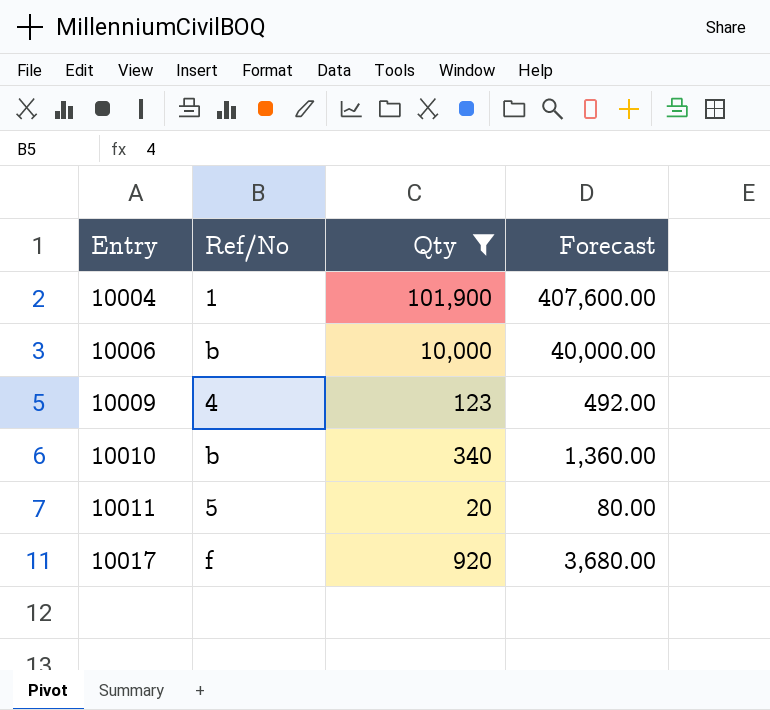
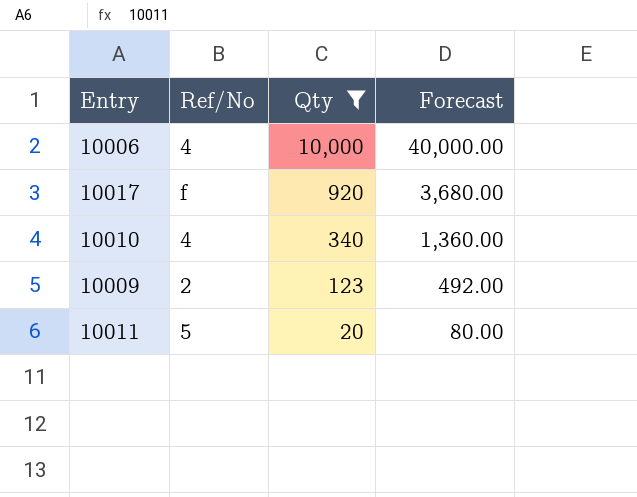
row order: Entry ascending -> Qty descending
row 10004: 1 | 101,900 | 407,600.00 -> none
10006 | Ref/No: b -> 4
10010 | Ref/No: b -> 4
10009 | Ref/No: 4 -> 2

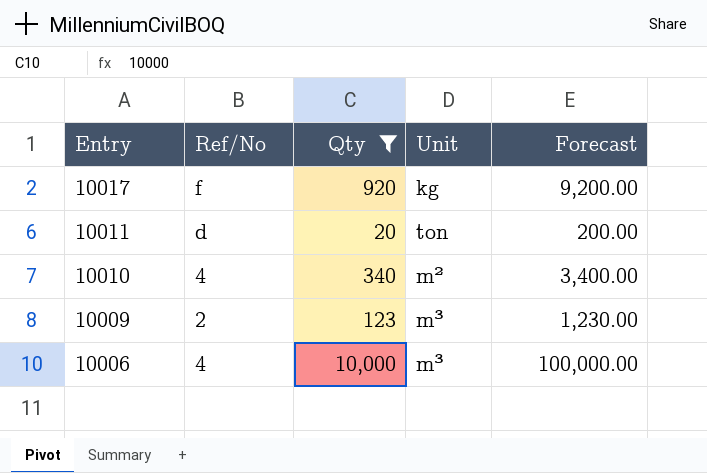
row order: Qty descending -> Entry descending
column Unit | position: none -> 4
column Forecast | formula: [Qty] * 4 -> [Qty] * 10
10011 | Ref/No: 5 -> d

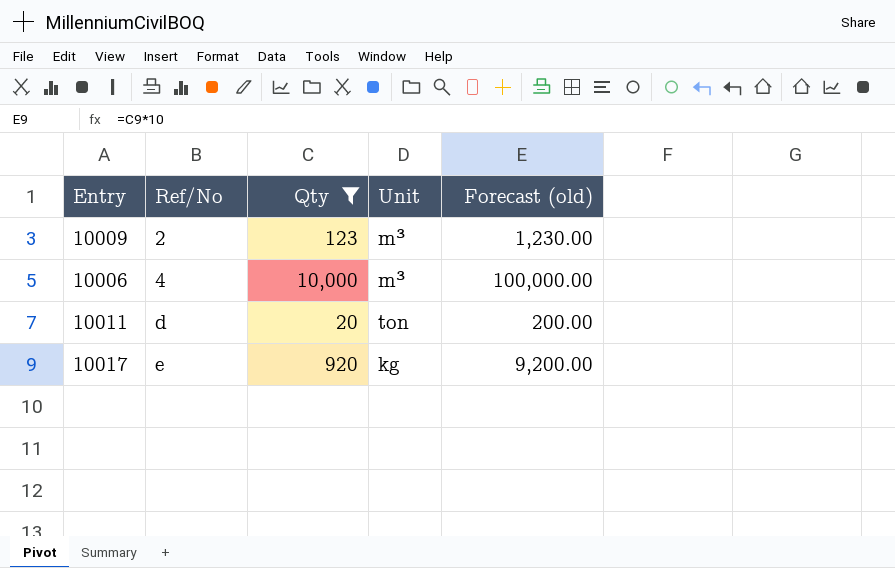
row order: Entry descending -> Ref/No ascending
column name: Forecast -> Forecast (old)
row 10010: 4 | 340 | m² | 3,400.00 -> none
10017 | Ref/No: f -> e

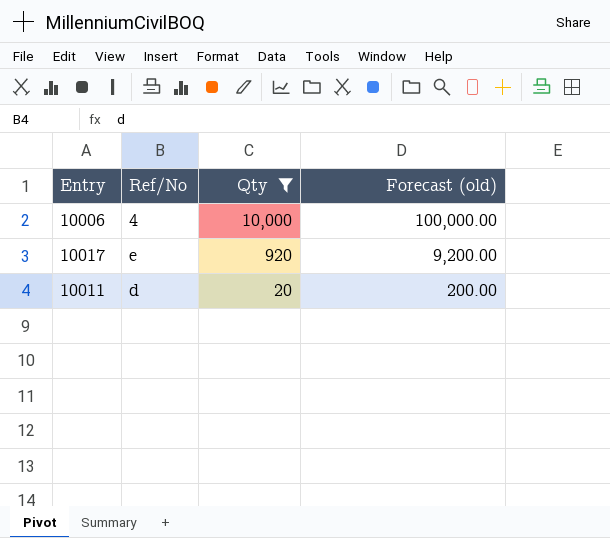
row order: Ref/No ascending -> Qty descending
column Unit | position: 4 -> none
row 10009: 2 | 123 | m³ | 1,230.00 -> none

